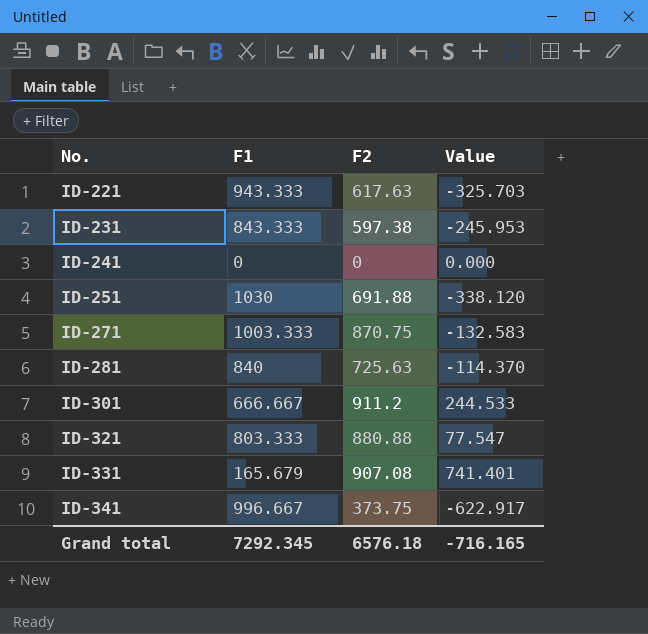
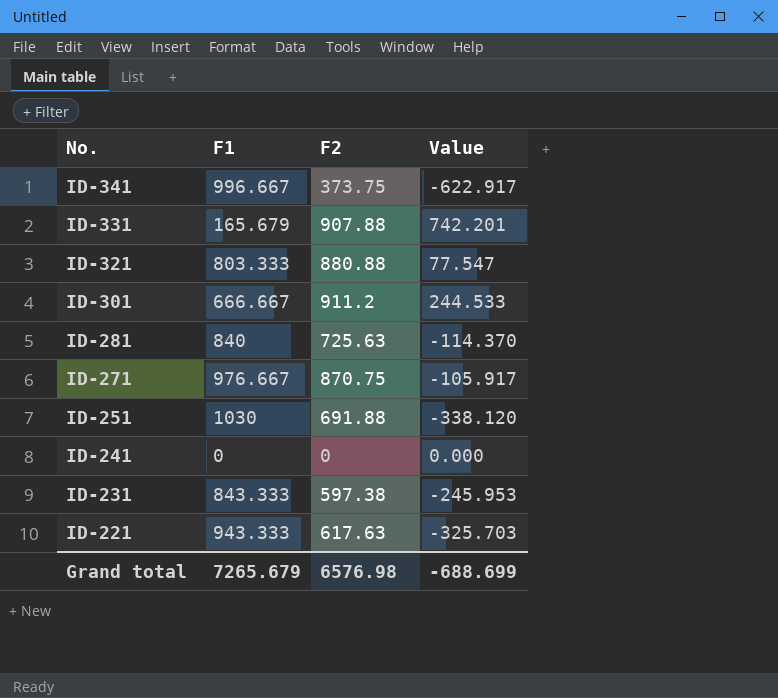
row order: No. ascending -> No. descending
ID-331 | F2: 907.08 -> 907.88
ID-331 | Value: 741.401 -> 742.201
ID-271 | F1: 1003.333 -> 976.667
ID-271 | Value: -132.583 -> -105.917
Grand total | F1: 7292.345 -> 7265.679
Grand total | F2: 6576.18 -> 6576.98
Grand total | Value: -716.165 -> -688.699

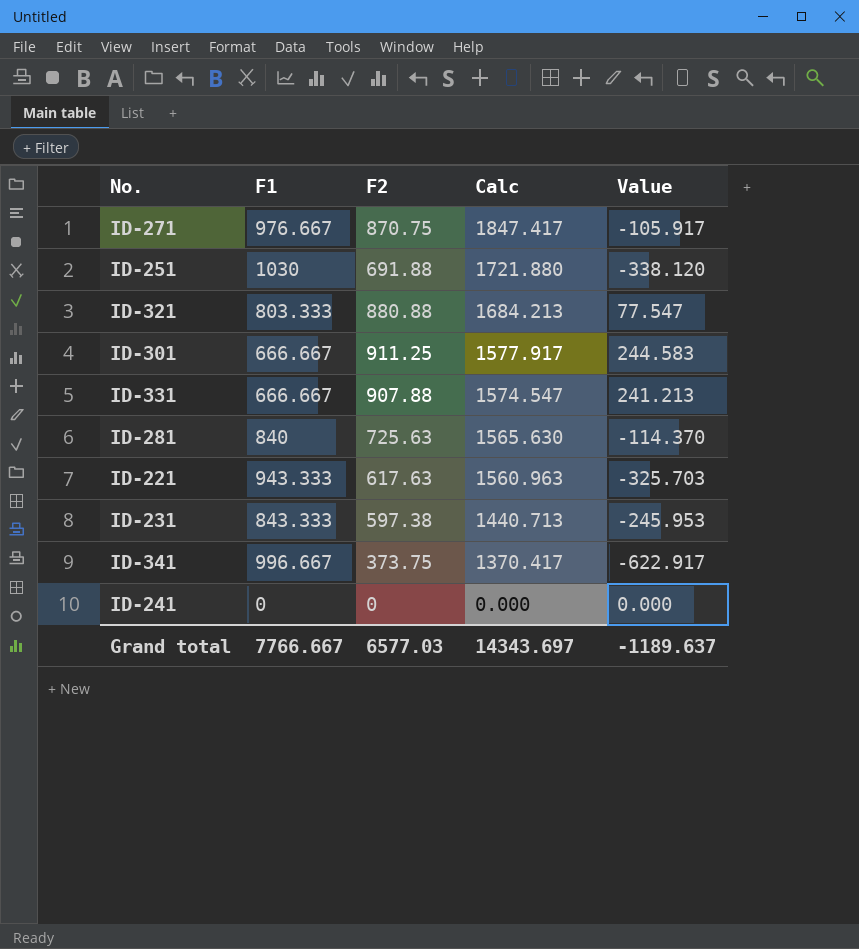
row order: No. descending -> Calc descending
column Calc | formula: none -> [F1] + [F2]
ID-301 | F2: 911.2 -> 911.25
ID-301 | Value: 244.533 -> 244.583
ID-331 | F1: 165.679 -> 666.667
ID-331 | Value: 742.201 -> 241.213
Grand total | F1: 7265.679 -> 7766.667
Grand total | F2: 6576.98 -> 6577.03
Grand total | Value: -688.699 -> -1189.637

